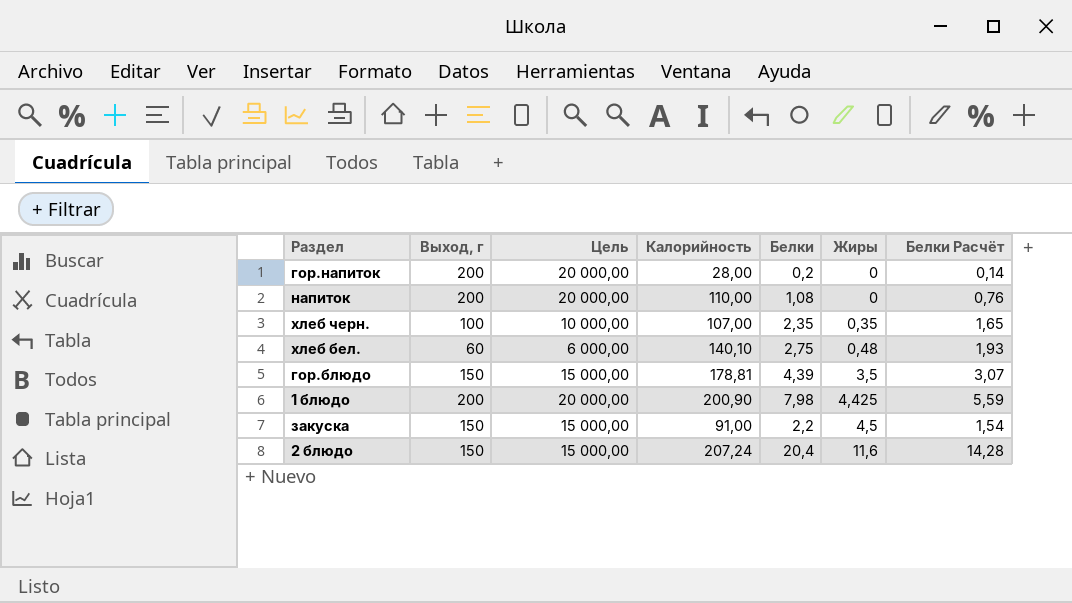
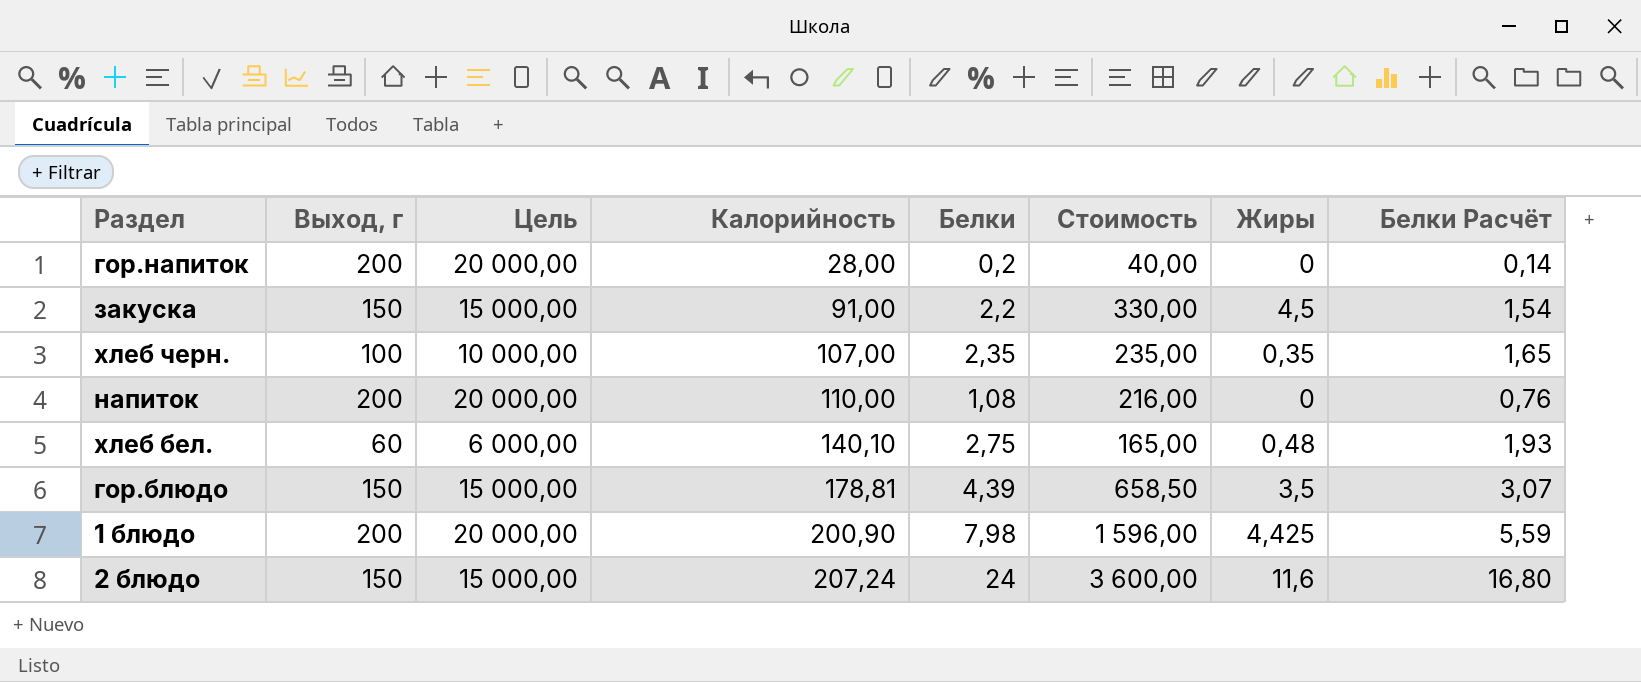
row order: Жиры ascending -> Калорийность ascending
column Стоимость | formula: none -> [Выход, г] * [Белки]
2 блюдо | Белки: 20,4 -> 24
2 блюдо | Белки Расчёт: 14,28 -> 16,80

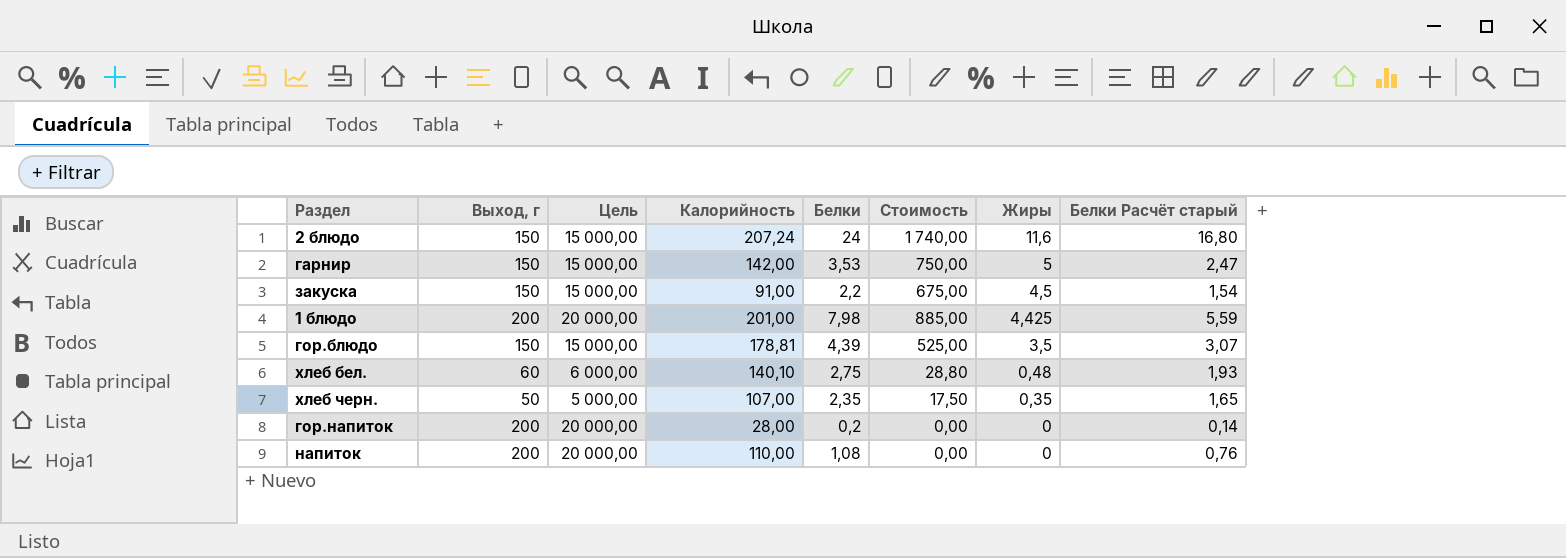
row order: Калорийность ascending -> Жиры descending
column Стоимость | formula: [Выход, г] * [Белки] -> [Выход, г] * [Жиры]
column name: Белки Расчёт -> Белки Расчёт старый
row гарнир: none -> 150 | 15 000,00 | 142,00 | 3,53 | 750,00 | 5 | 2,47
1 блюдо | Калорийность: 200,90 -> 201,00
хлеб черн. | Выход, г: 100 -> 50
хлеб черн. | Цель: 10 000,00 -> 5 000,00

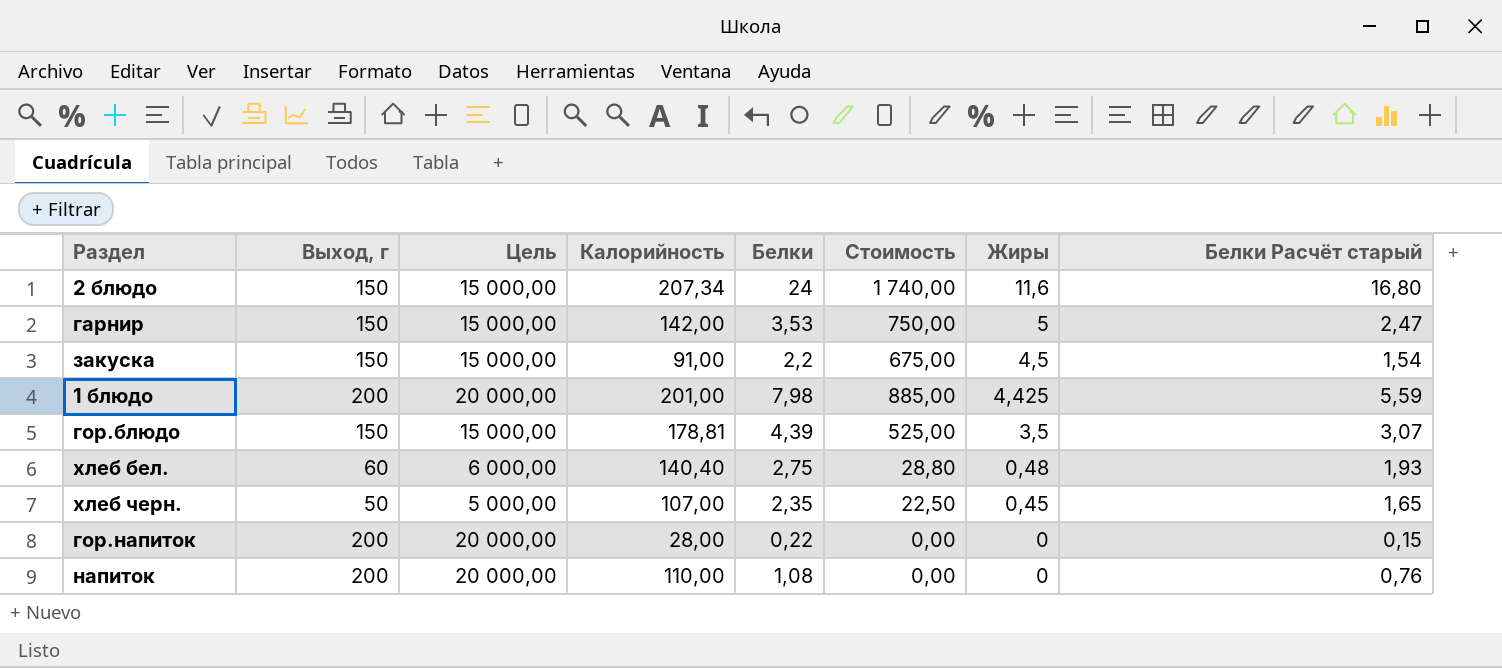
2 блюдо | Калорийность: 207,24 -> 207,34
хлеб бел. | Калорийность: 140,10 -> 140,40
хлеб черн. | Стоимость: 17,50 -> 22,50
хлеб черн. | Жиры: 0,35 -> 0,45
гор.напиток | Белки: 0,2 -> 0,22
гор.напиток | Белки Расчёт старый: 0,14 -> 0,15

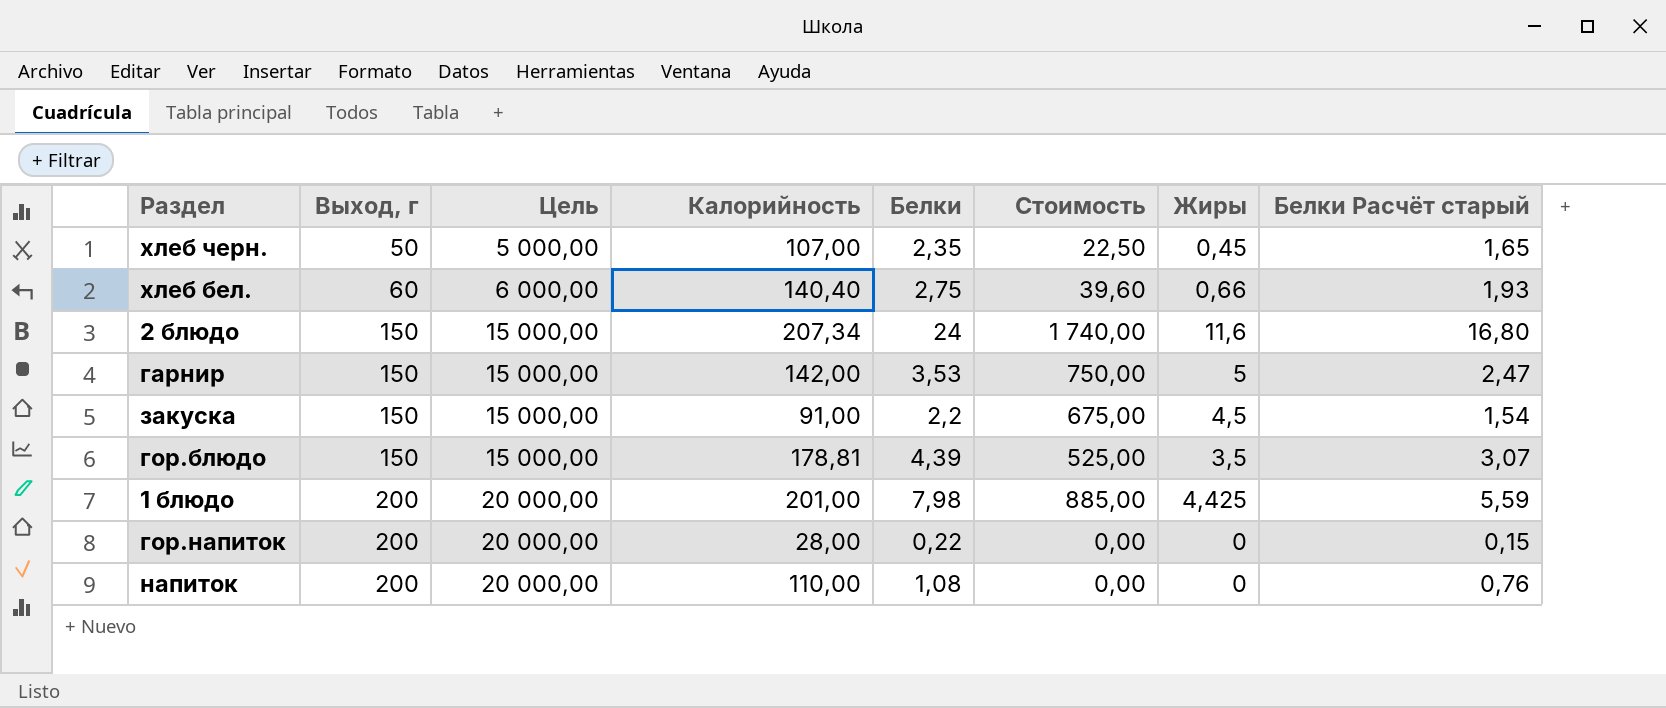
row order: Жиры descending -> Выход, г ascending
хлеб бел. | Стоимость: 28,80 -> 39,60
хлеб бел. | Жиры: 0,48 -> 0,66

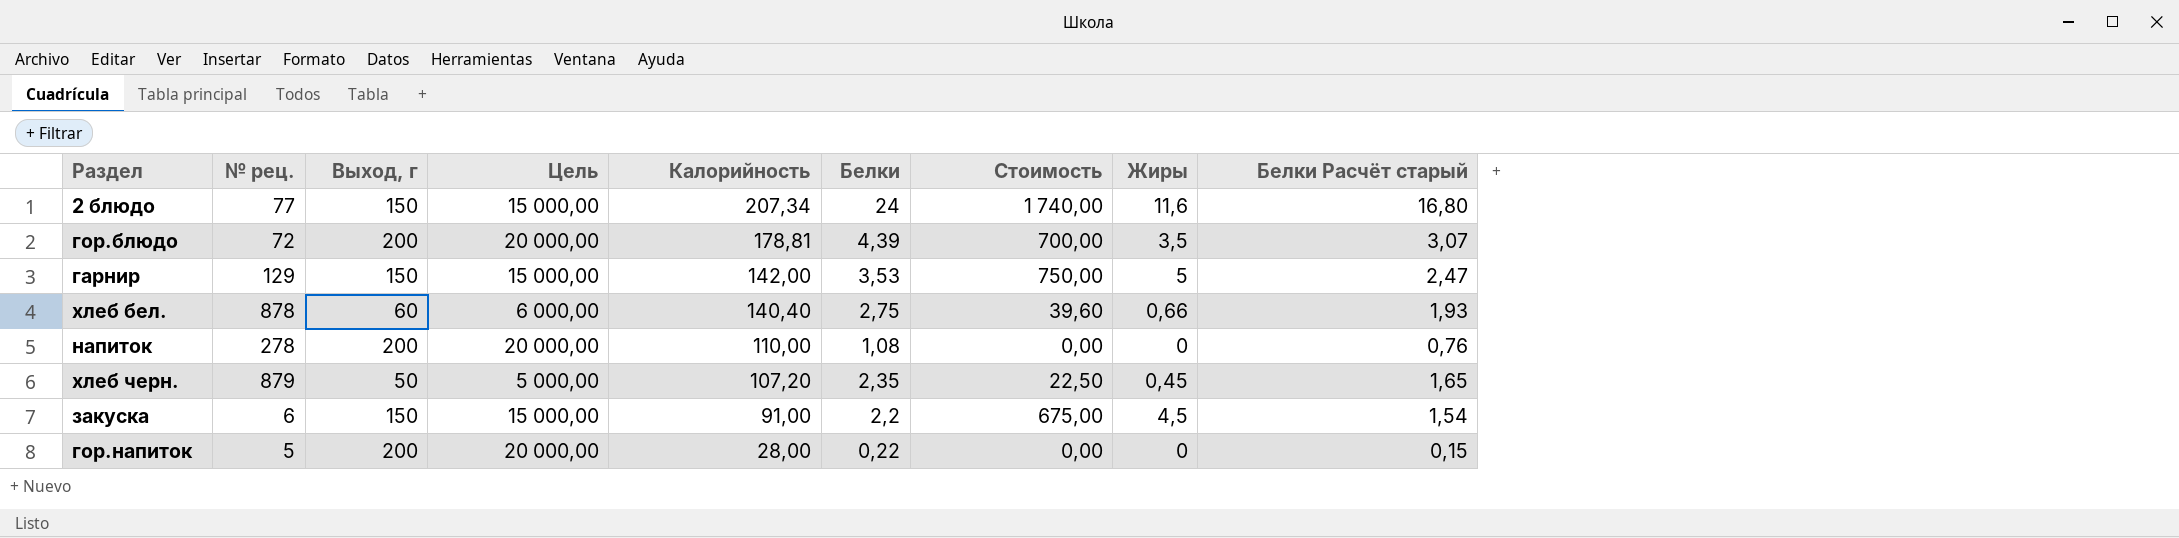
row order: Выход, г ascending -> Калорийность descending
column № рец. | position: none -> 2
row 1 блюдо: 200 | 20 000,00 | 201,00 | 7,98 | 885,00 | 4,425 | 5,59 -> none
гор.блюдо | Выход, г: 150 -> 200
гор.блюдо | Цель: 15 000,00 -> 20 000,00
гор.блюдо | Стоимость: 525,00 -> 700,00
хлеб черн. | Калорийность: 107,00 -> 107,20

